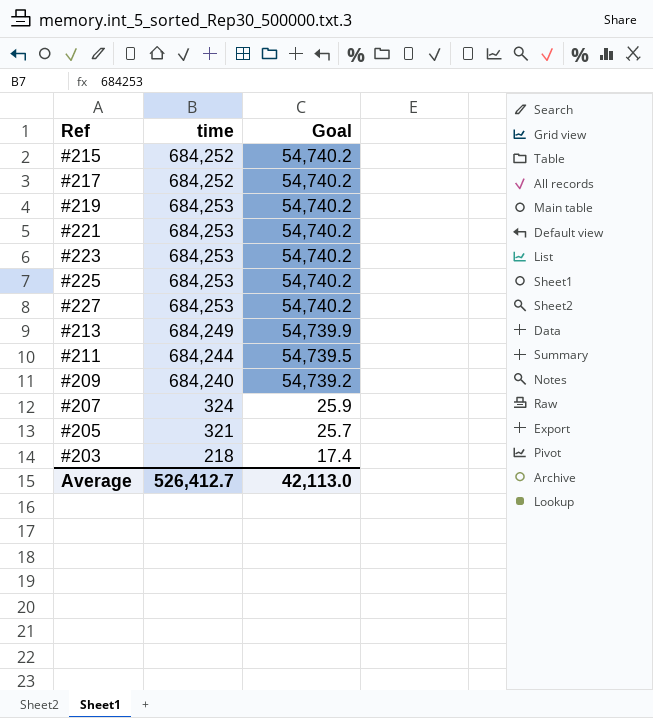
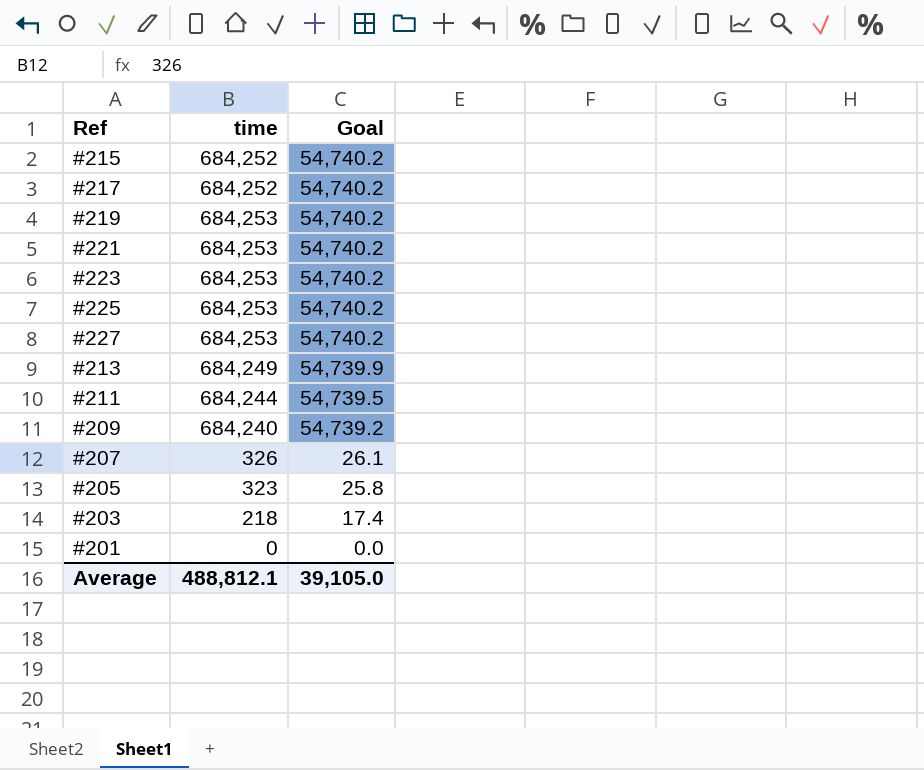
#207 | time: 324 -> 326
#207 | Goal: 25.9 -> 26.1
#205 | time: 321 -> 323
#205 | Goal: 25.7 -> 25.8
row #201: none -> 0 | 0.0
Average | time: 526,412.7 -> 488,812.1
Average | Goal: 42,113.0 -> 39,105.0

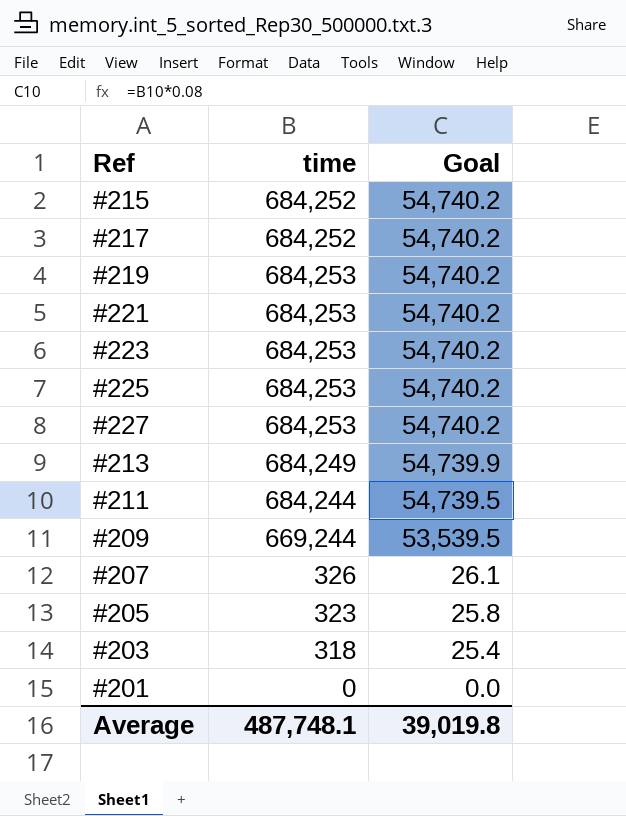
#209 | time: 684,240 -> 669,244
#209 | Goal: 54,739.2 -> 53,539.5
#203 | time: 218 -> 318
#203 | Goal: 17.4 -> 25.4
Average | time: 488,812.1 -> 487,748.1
Average | Goal: 39,105.0 -> 39,019.8

